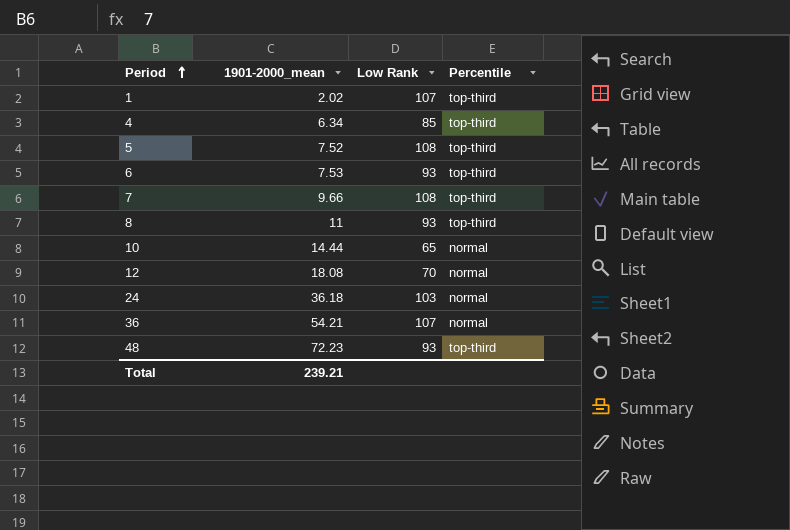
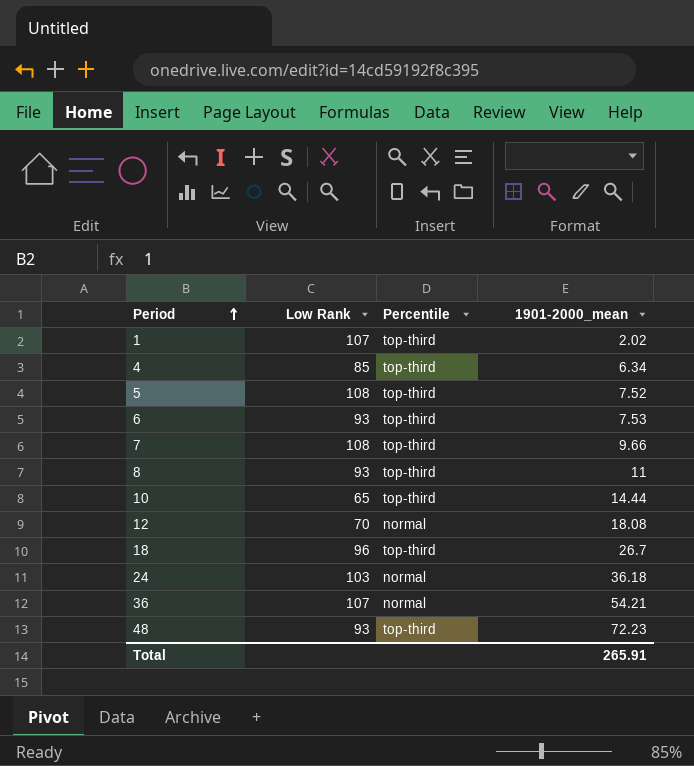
column 1901-2000_mean | position: 2 -> 4
10 | Percentile: normal -> top-third
row 18: none -> 96 | top-third | 26.7
Total | 1901-2000_mean: 239.21 -> 265.91

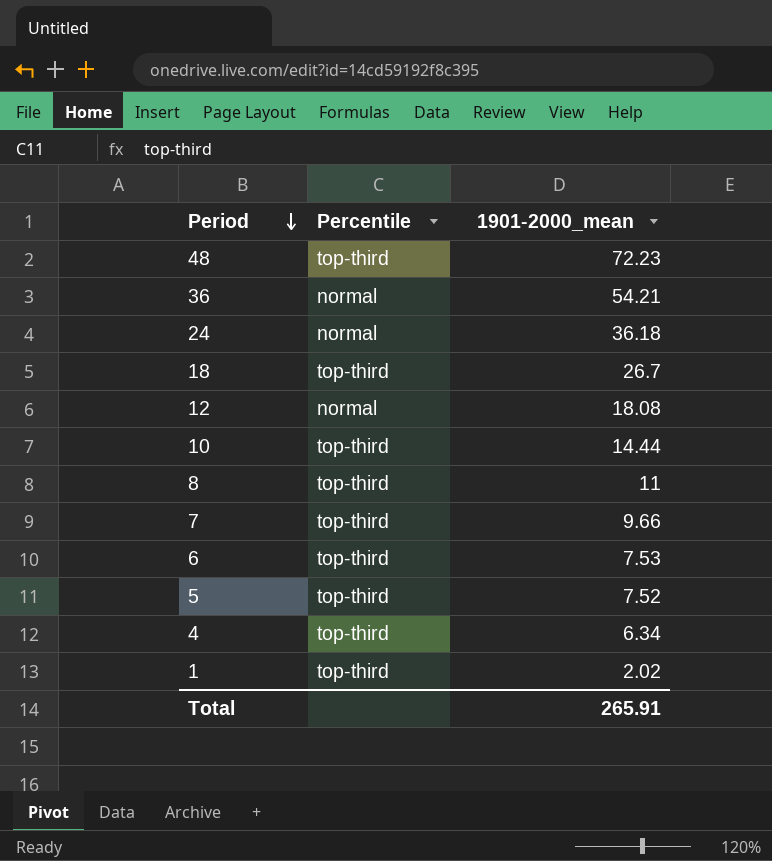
row order: Period ascending -> Period descending
column Low Rank | position: 2 -> none

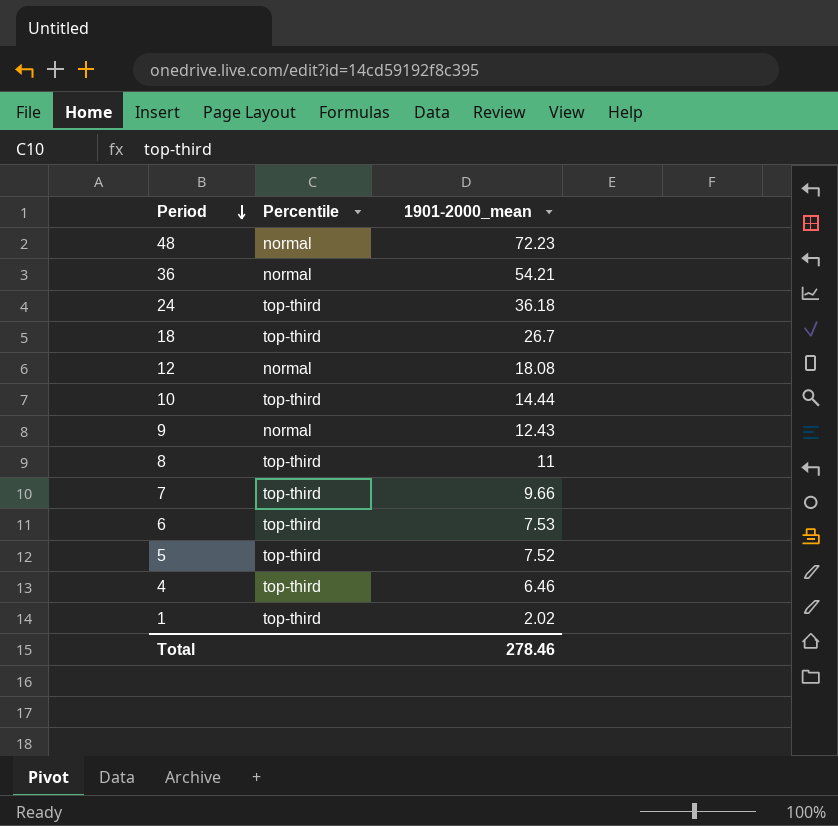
48 | Percentile: top-third -> normal
24 | Percentile: normal -> top-third
row 9: none -> normal | 12.43
4 | 1901-2000_mean: 6.34 -> 6.46
Total | 1901-2000_mean: 265.91 -> 278.46

